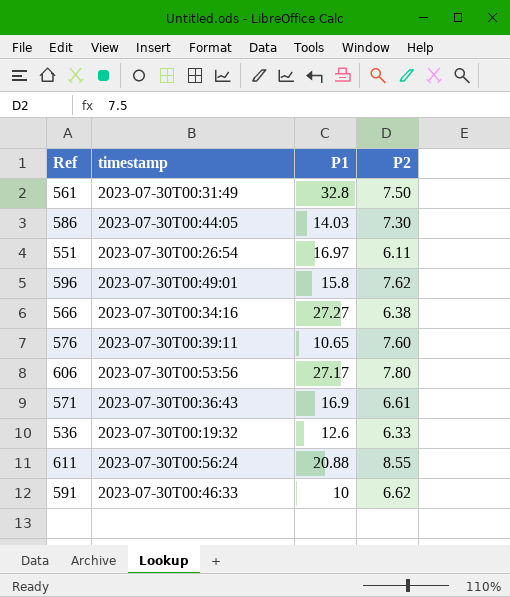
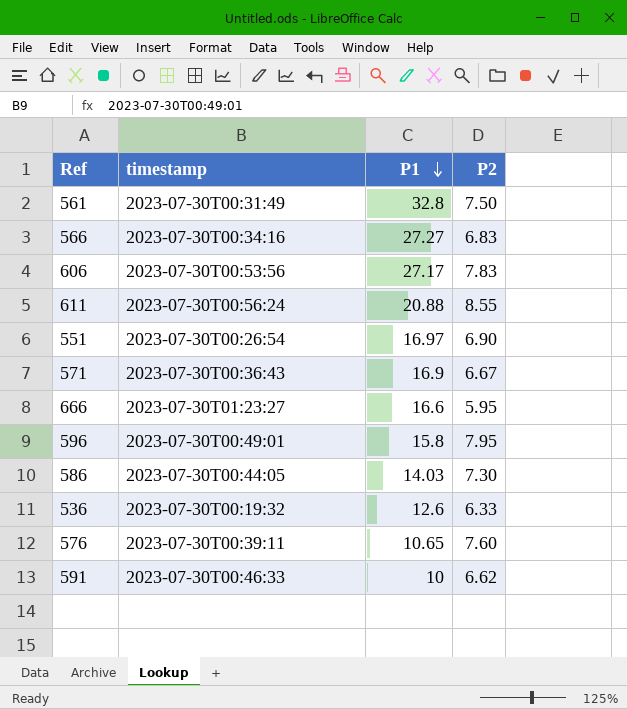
row order: none -> P1 descending
566 | P2: 6.38 -> 6.83
606 | P2: 7.80 -> 7.83
551 | P2: 6.11 -> 6.90
571 | P2: 6.61 -> 6.67
row 666: none -> 2023-07-30T01:23:27 | 16.6 | 5.95
596 | P2: 7.62 -> 7.95

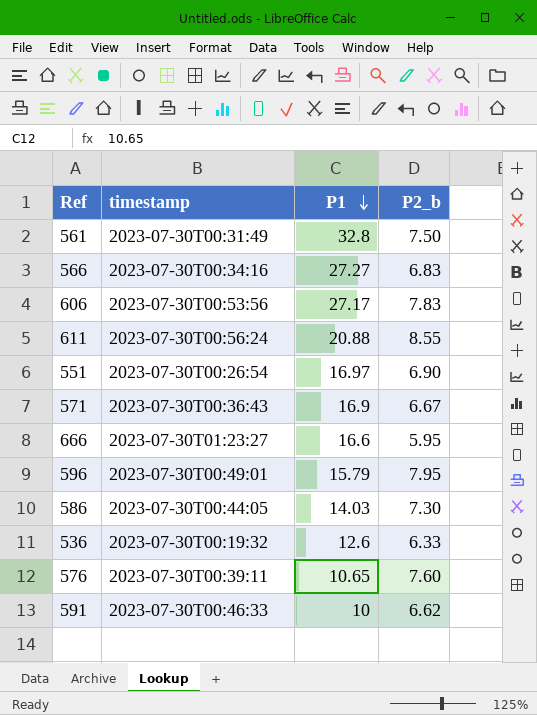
column name: P2 -> P2_b
596 | P1: 15.8 -> 15.79

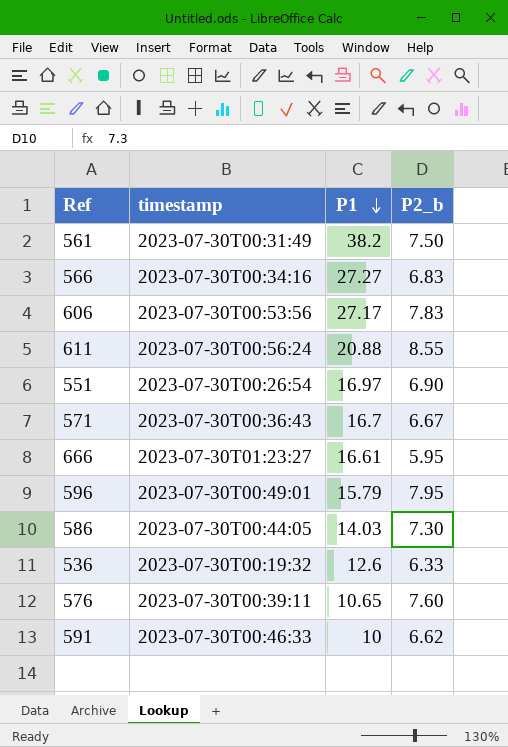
561 | P1: 32.8 -> 38.2
571 | P1: 16.9 -> 16.7
666 | P1: 16.6 -> 16.61

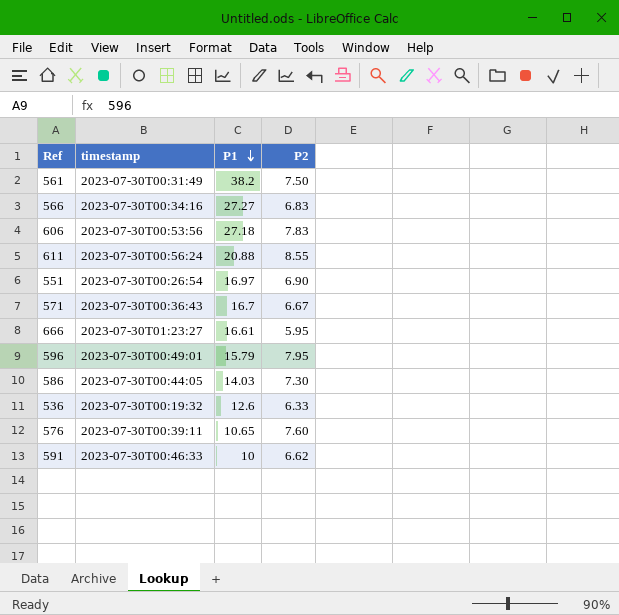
column name: P2_b -> P2
606 | P1: 27.17 -> 27.18

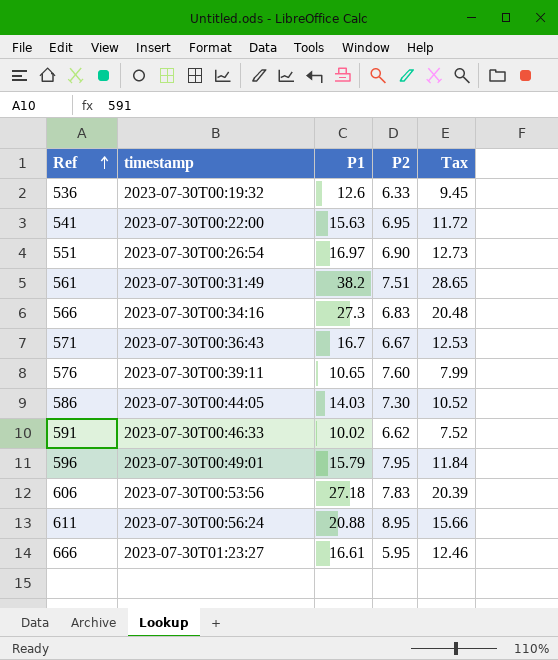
row order: P1 descending -> Ref ascending
column Tax | formula: none -> [P1] * 0.75
row 541: none -> 2023-07-30T00:22:00 | 15.63 | 6.95 | 11.72
561 | P2: 7.50 -> 7.51
566 | P1: 27.27 -> 27.3
591 | P1: 10 -> 10.02
611 | P2: 8.55 -> 8.95

